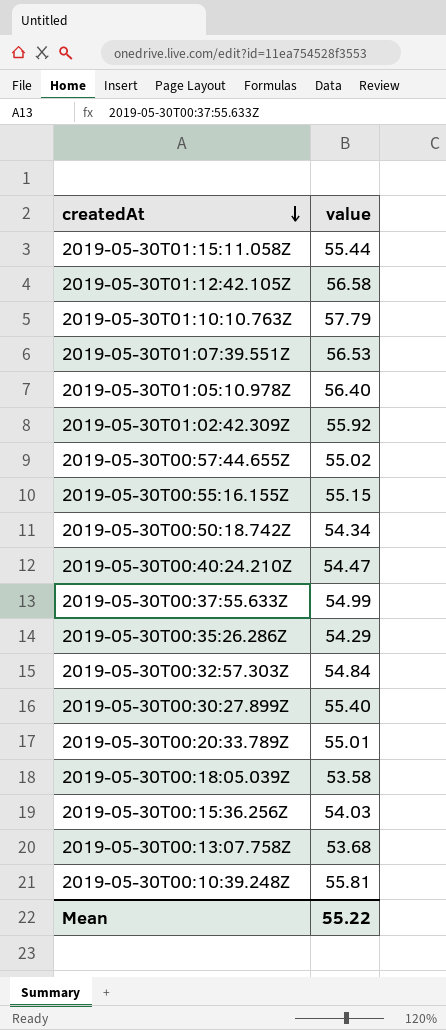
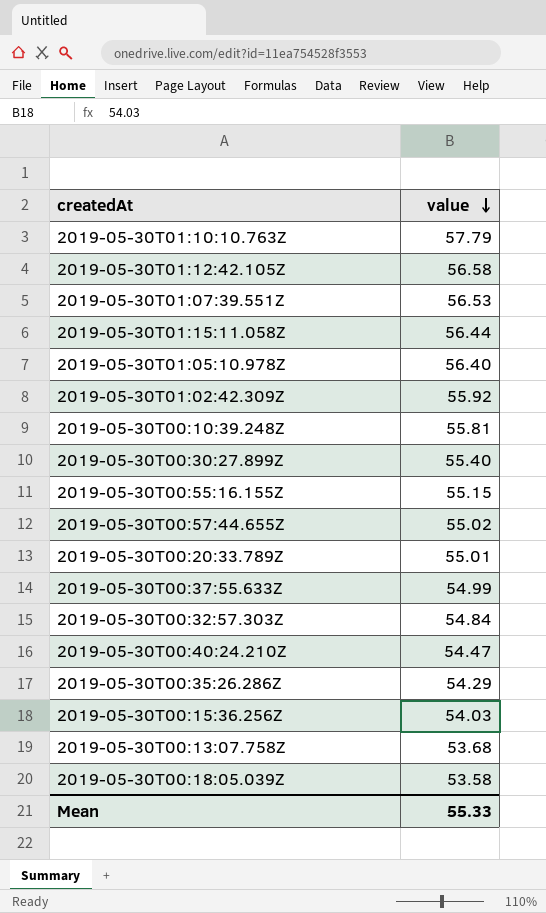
row order: createdAt descending -> value descending
row 2019-05-30T00:50:18.742Z: 54.34 -> none
2019-05-30T01:15:11.058Z | value: 55.44 -> 56.44
Mean | value: 55.22 -> 55.33

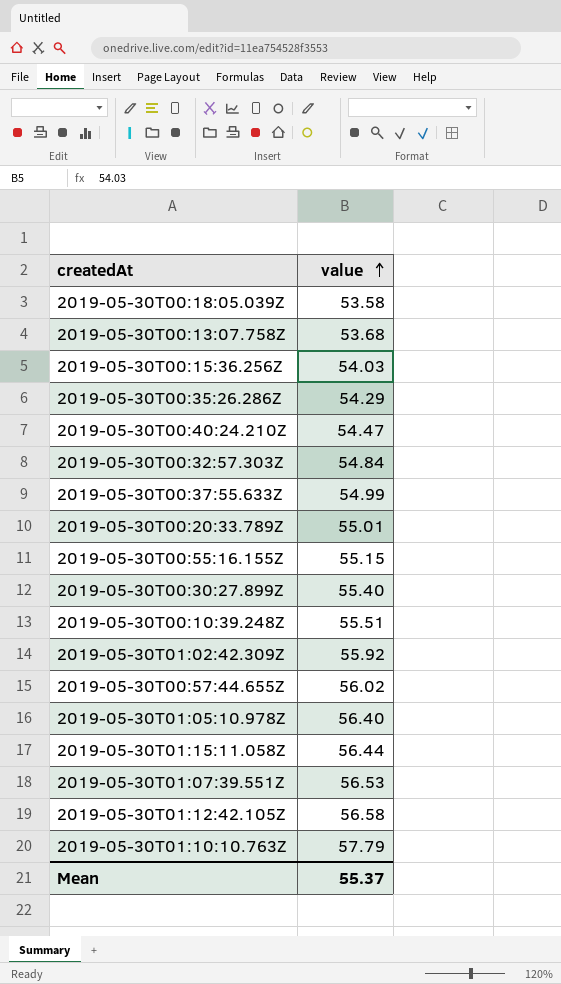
row order: value descending -> value ascending
2019-05-30T00:10:39.248Z | value: 55.81 -> 55.51
2019-05-30T00:57:44.655Z | value: 55.02 -> 56.02
Mean | value: 55.33 -> 55.37

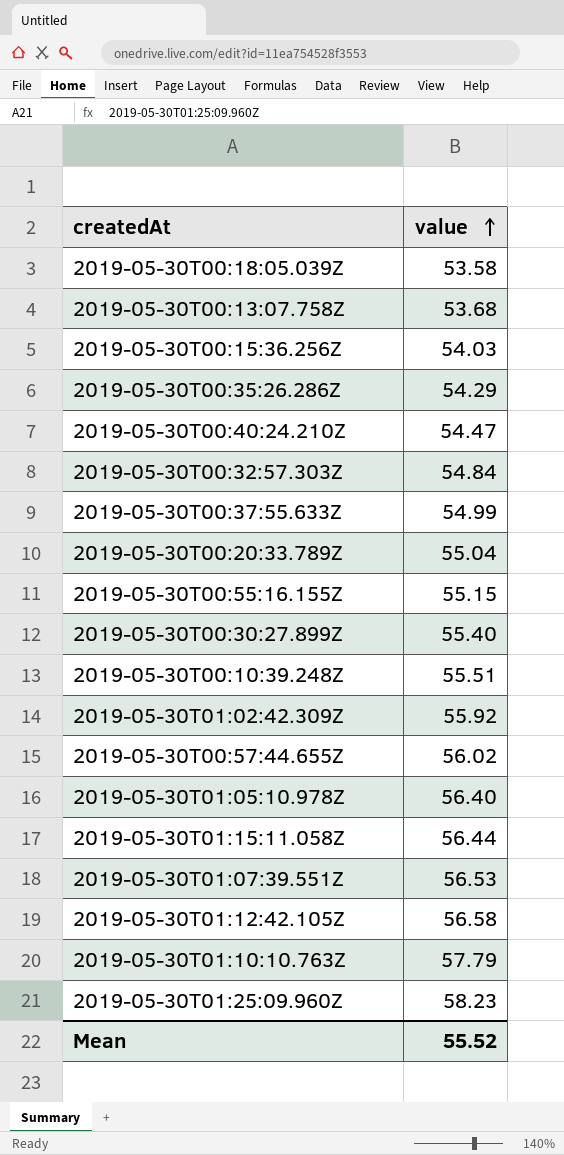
2019-05-30T00:20:33.789Z | value: 55.01 -> 55.04
row 2019-05-30T01:25:09.960Z: none -> 58.23
Mean | value: 55.37 -> 55.52

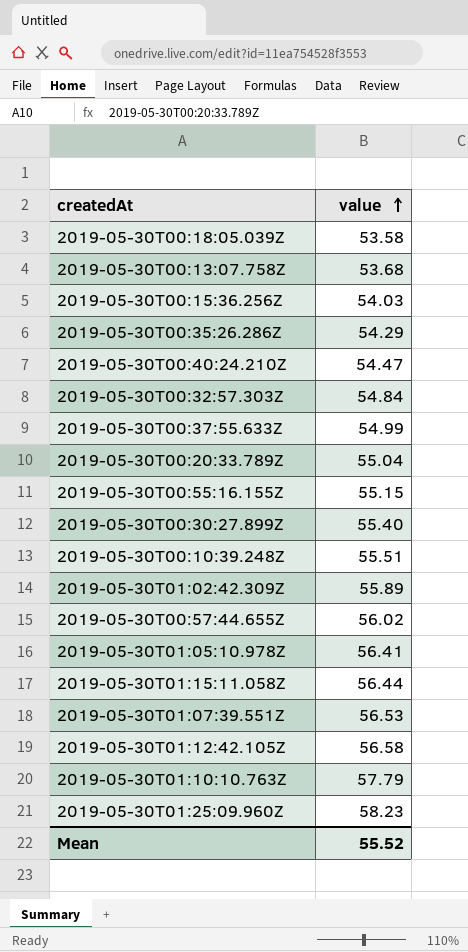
2019-05-30T01:02:42.309Z | value: 55.92 -> 55.89
2019-05-30T01:05:10.978Z | value: 56.40 -> 56.41

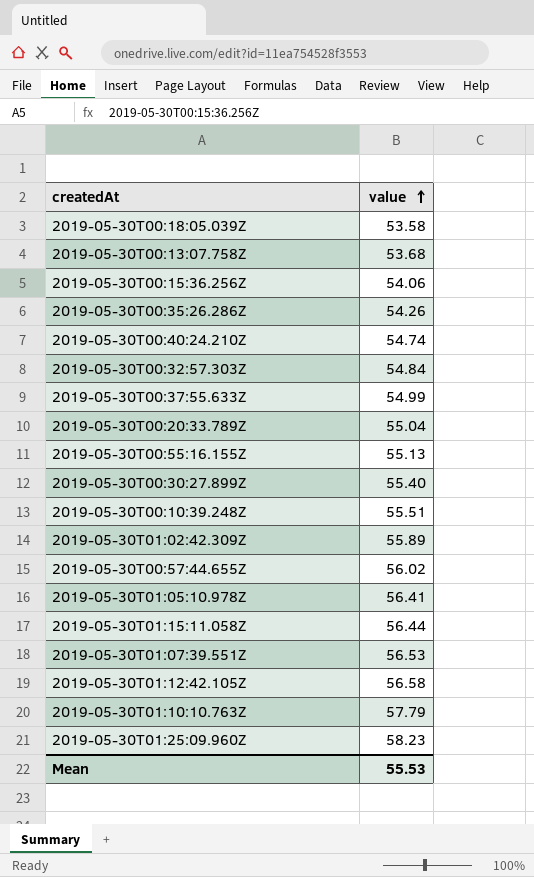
2019-05-30T00:15:36.256Z | value: 54.03 -> 54.06
2019-05-30T00:35:26.286Z | value: 54.29 -> 54.26
2019-05-30T00:40:24.210Z | value: 54.47 -> 54.74
2019-05-30T00:55:16.155Z | value: 55.15 -> 55.13
Mean | value: 55.52 -> 55.53

